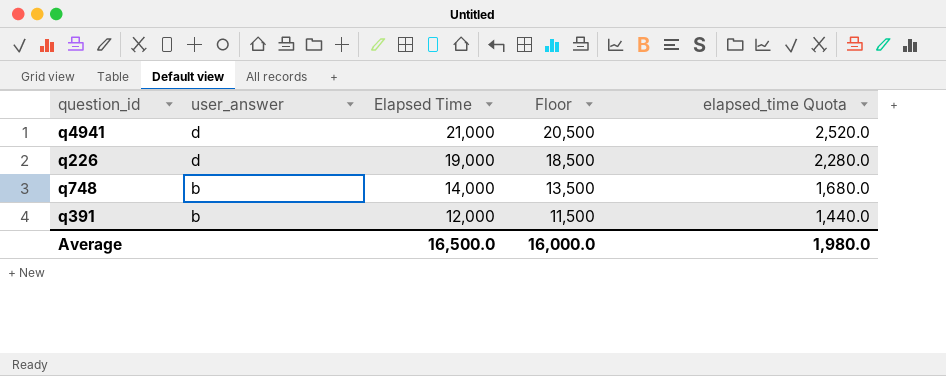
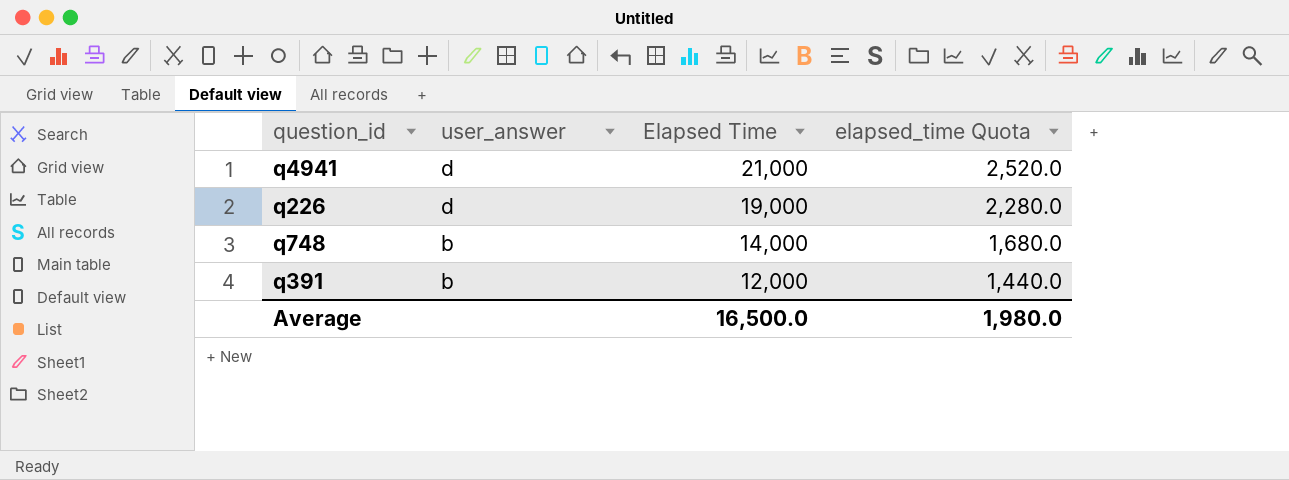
column Floor | formula: [Elapsed Time] - 500 -> none

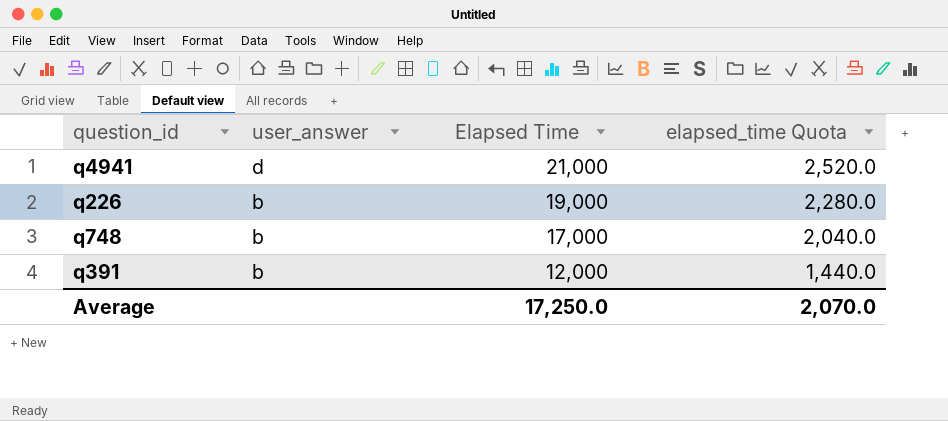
q226 | user_answer: d -> b
q748 | Elapsed Time: 14,000 -> 17,000
q748 | elapsed_time Quota: 1,680.0 -> 2,040.0
Average | Elapsed Time: 16,500.0 -> 17,250.0
Average | elapsed_time Quota: 1,980.0 -> 2,070.0

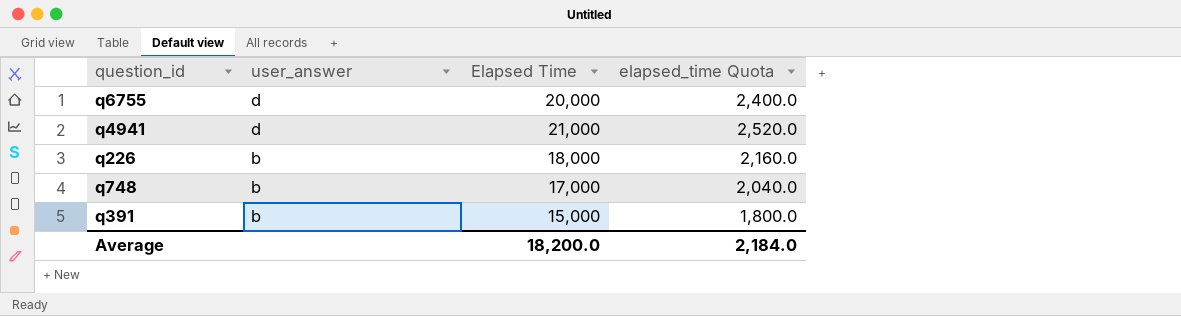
row q6755: none -> d | 20,000 | 2,400.0
q226 | Elapsed Time: 19,000 -> 18,000
q226 | elapsed_time Quota: 2,280.0 -> 2,160.0
q391 | Elapsed Time: 12,000 -> 15,000
q391 | elapsed_time Quota: 1,440.0 -> 1,800.0
Average | Elapsed Time: 17,250.0 -> 18,200.0
Average | elapsed_time Quota: 2,070.0 -> 2,184.0

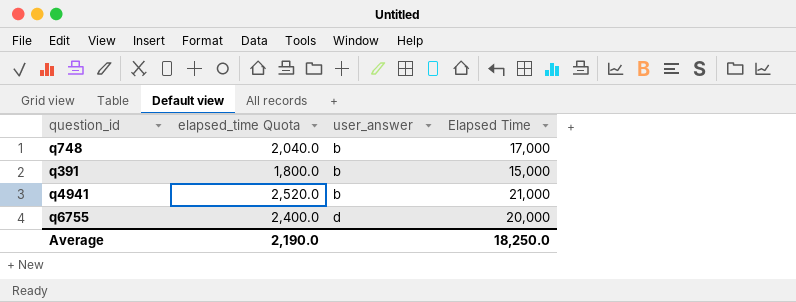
row order: user_answer descending -> user_answer ascending
column elapsed_time Quota | position: 4 -> 2
row q226: b | 18,000 | 2,160.0 -> none
q4941 | user_answer: d -> b
Average | elapsed_time Quota: 2,184.0 -> 2,190.0
Average | Elapsed Time: 18,200.0 -> 18,250.0

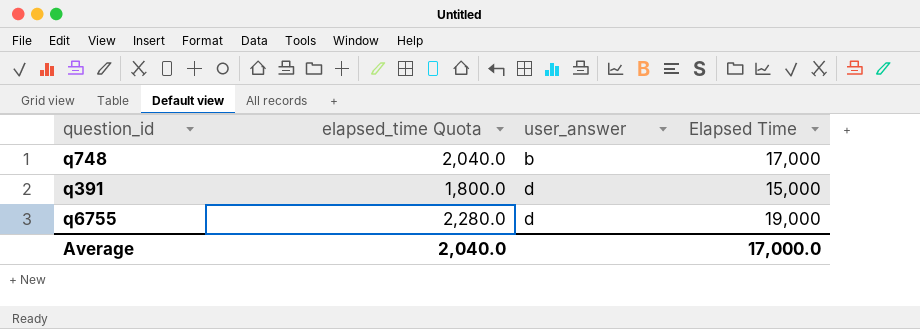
row q4941: 2,520.0 | b | 21,000 -> none
q391 | user_answer: b -> d
q6755 | elapsed_time Quota: 2,400.0 -> 2,280.0
q6755 | Elapsed Time: 20,000 -> 19,000
Average | elapsed_time Quota: 2,190.0 -> 2,040.0
Average | Elapsed Time: 18,250.0 -> 17,000.0

